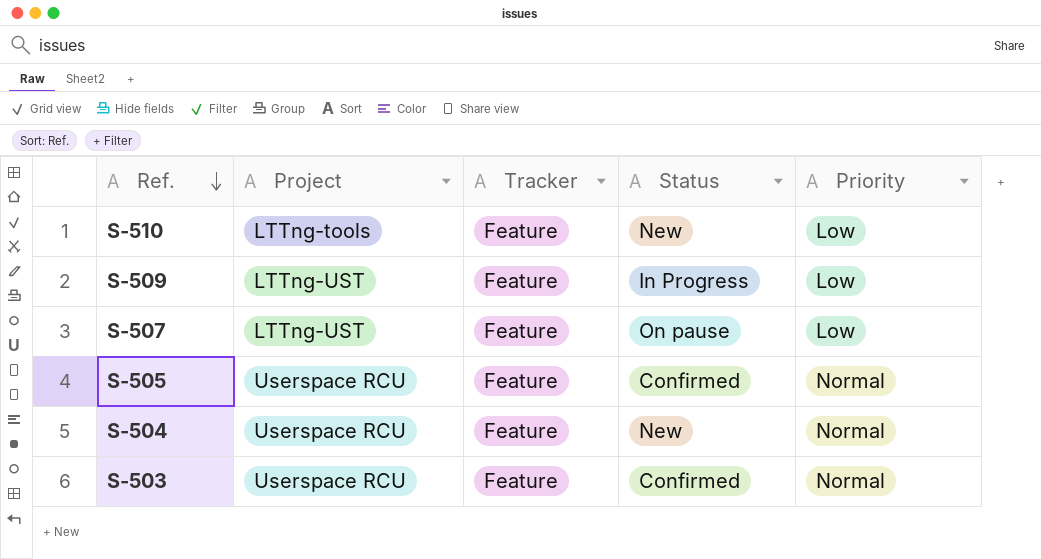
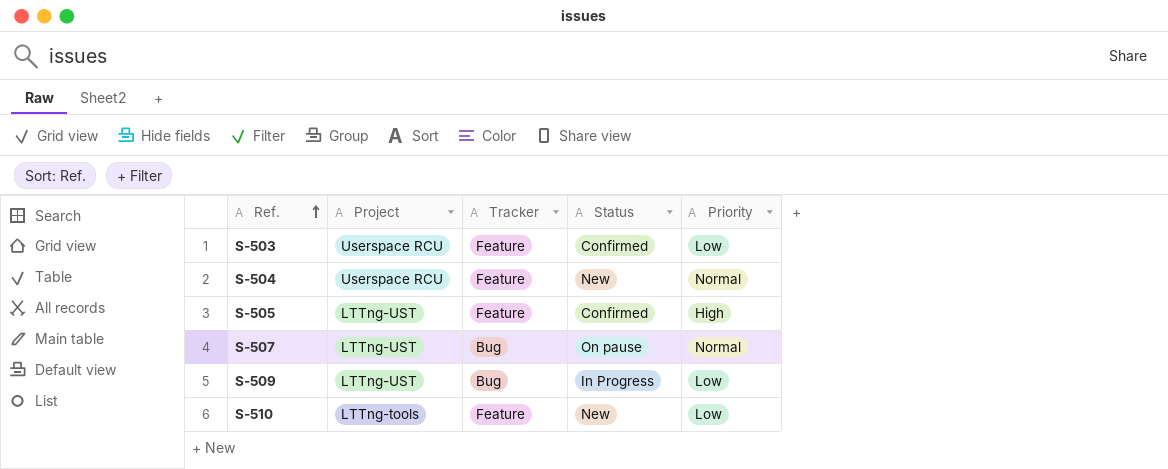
row order: Ref. descending -> Ref. ascending
S-503 | Priority: Normal -> Low
S-505 | Project: Userspace RCU -> LTTng-UST
S-505 | Priority: Normal -> High
S-507 | Tracker: Feature -> Bug
S-507 | Priority: Low -> Normal
S-509 | Tracker: Feature -> Bug

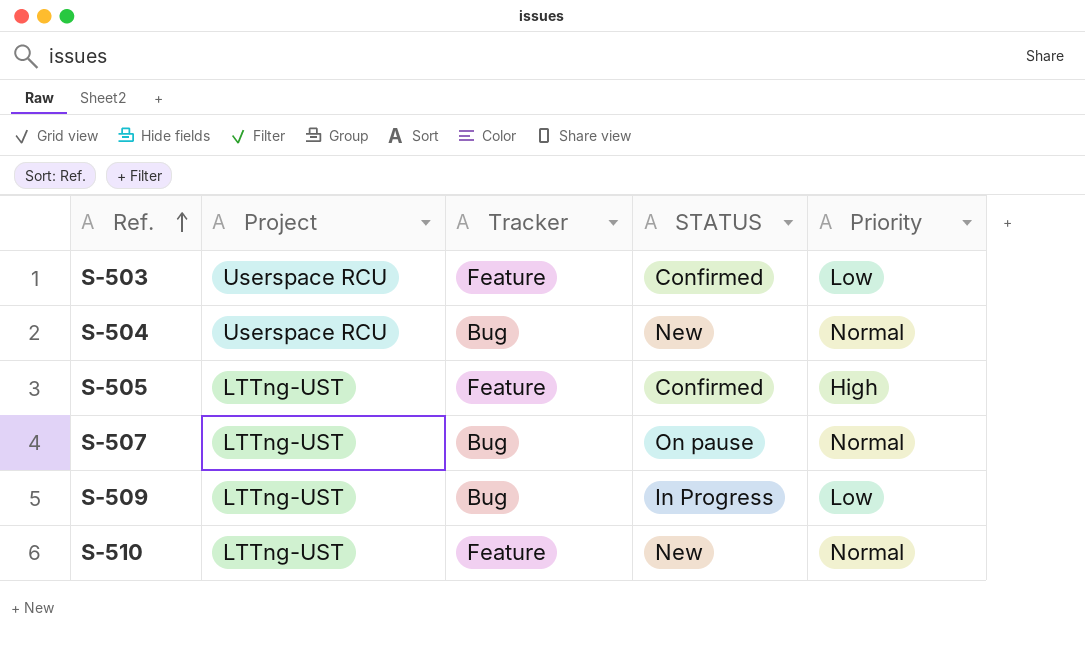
column name: Status -> STATUS
S-504 | Tracker: Feature -> Bug
S-510 | Project: LTTng-tools -> LTTng-UST
S-510 | Priority: Low -> Normal

